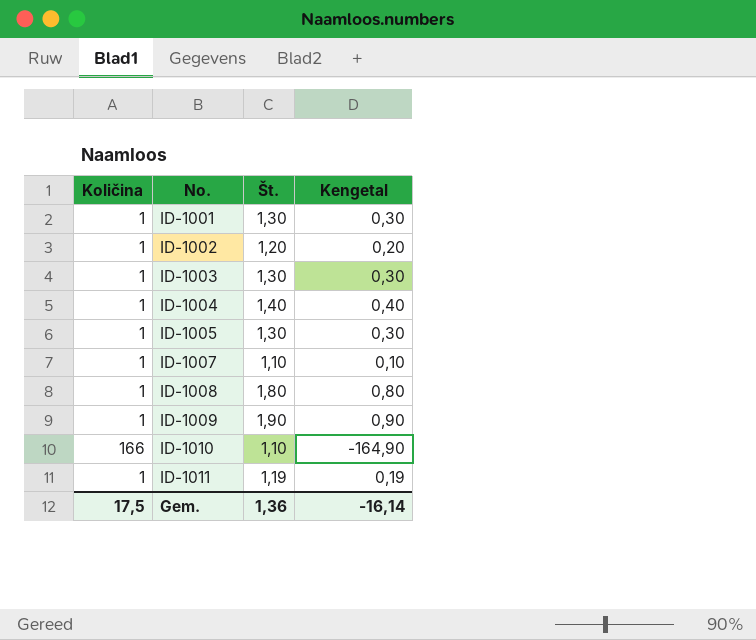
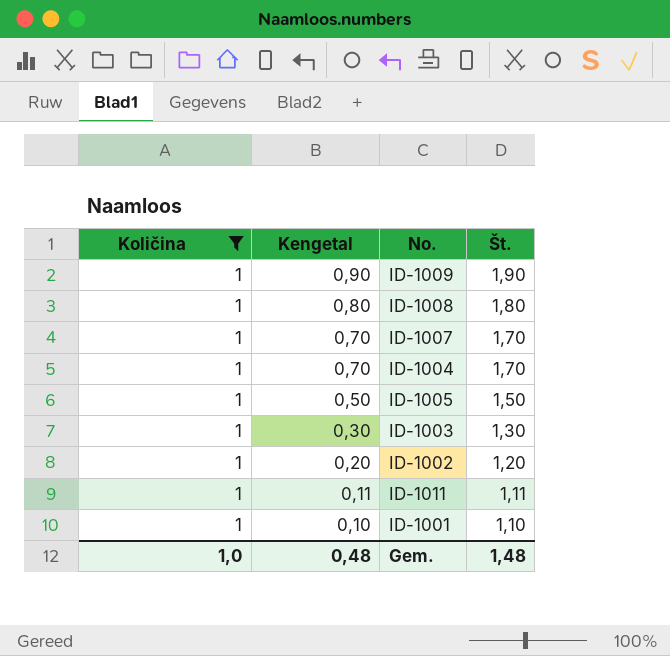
filter: none -> Količina = 1
row order: No. ascending -> Kengetal descending
column Kengetal | position: 4 -> 2
ID-1007 | Kengetal: 0,10 -> 0,70
ID-1007 | Št.: 1,10 -> 1,70
ID-1004 | Kengetal: 0,40 -> 0,70
ID-1004 | Št.: 1,40 -> 1,70
ID-1005 | Kengetal: 0,30 -> 0,50
ID-1005 | Št.: 1,30 -> 1,50
ID-1011 | Kengetal: 0,19 -> 0,11
ID-1011 | Št.: 1,19 -> 1,11
ID-1001 | Kengetal: 0,30 -> 0,10
ID-1001 | Št.: 1,30 -> 1,10
Gem. | Količina: 17,5 -> 1,0
Gem. | Kengetal: -16,14 -> 0,48
Gem. | Št.: 1,36 -> 1,48

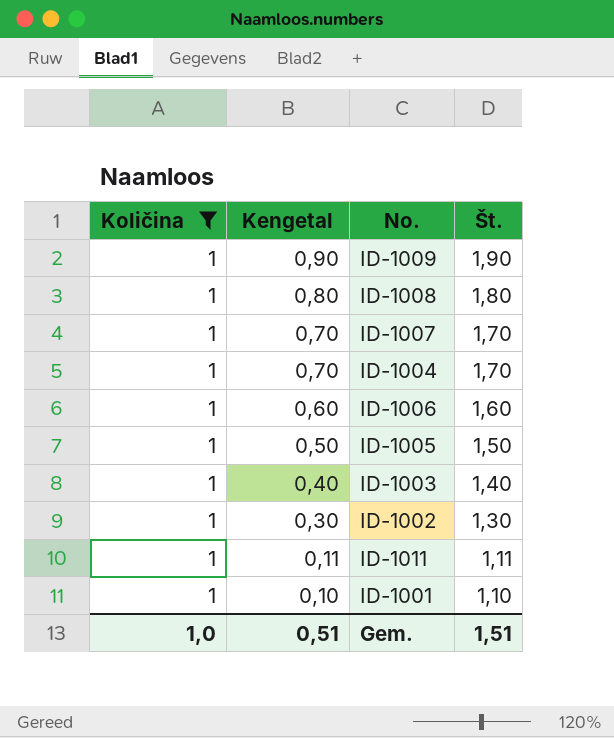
row ID-1006: none -> 1 | 0,60 | 1,60
ID-1003 | Kengetal: 0,30 -> 0,40
ID-1003 | Št.: 1,30 -> 1,40
ID-1002 | Kengetal: 0,20 -> 0,30
ID-1002 | Št.: 1,20 -> 1,30
Gem. | Kengetal: 0,48 -> 0,51
Gem. | Št.: 1,48 -> 1,51

